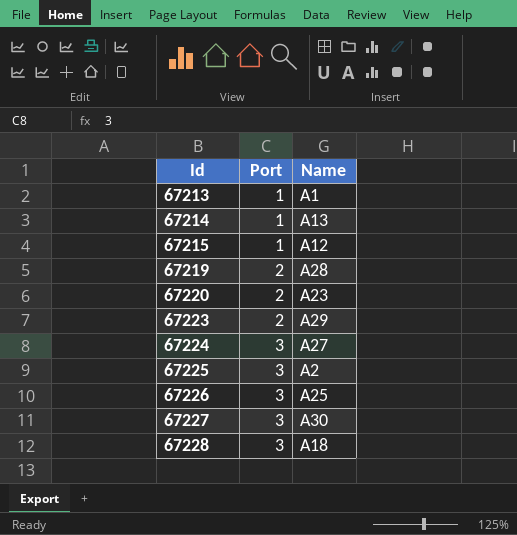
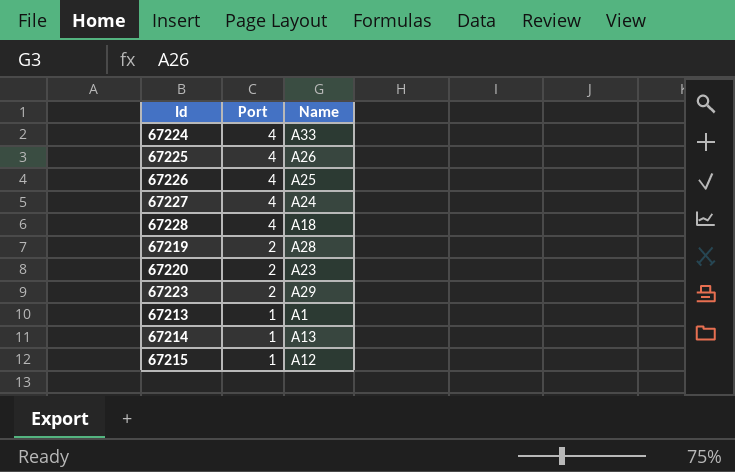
row order: Id ascending -> Port descending
67224 | Port: 3 -> 4
67224 | Name: A27 -> A33
67225 | Port: 3 -> 4
67225 | Name: A2 -> A26
67226 | Port: 3 -> 4
67227 | Port: 3 -> 4
67227 | Name: A30 -> A24
67228 | Port: 3 -> 4

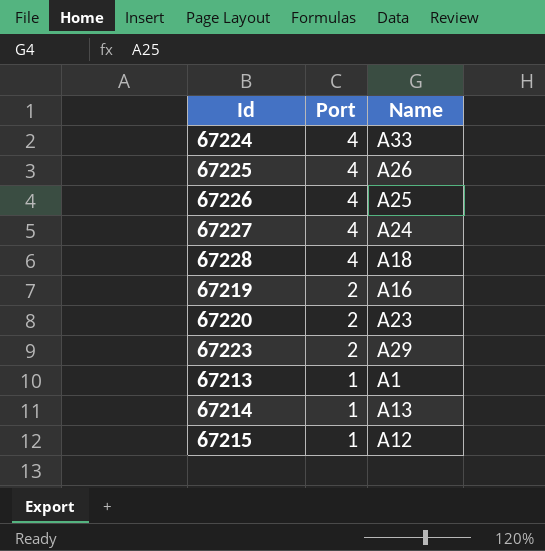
67219 | Name: A28 -> A16

